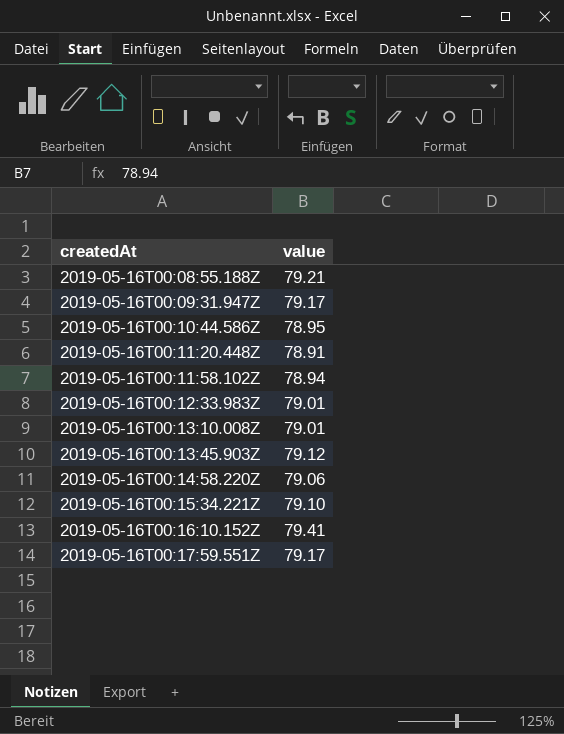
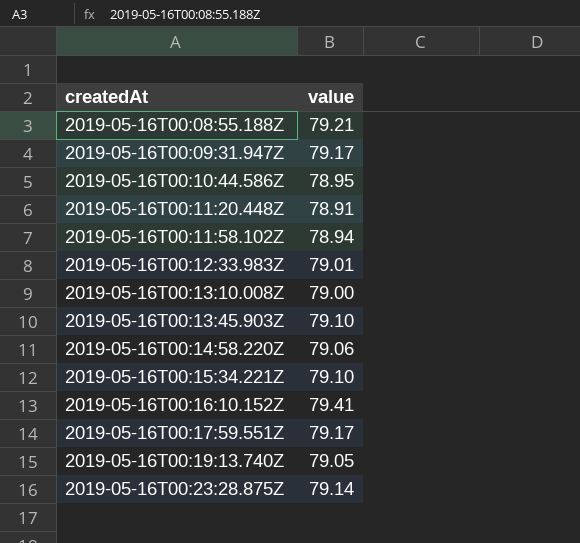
2019-05-16T00:13:10.008Z | value: 79.01 -> 79.00
2019-05-16T00:13:45.903Z | value: 79.12 -> 79.10
row 2019-05-16T00:19:13.740Z: none -> 79.05
row 2019-05-16T00:23:28.875Z: none -> 79.14

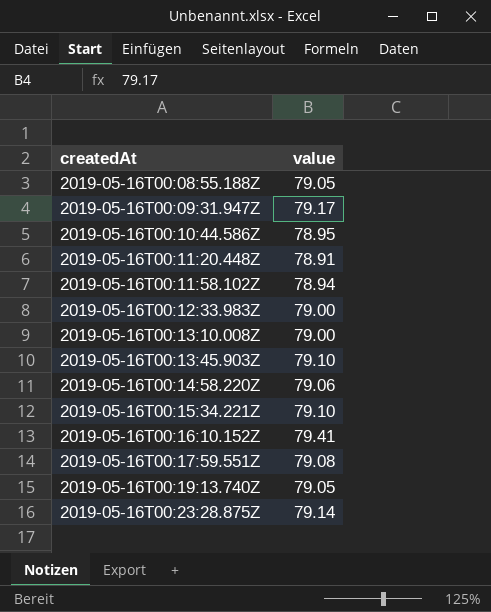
2019-05-16T00:08:55.188Z | value: 79.21 -> 79.05
2019-05-16T00:12:33.983Z | value: 79.01 -> 79.00
2019-05-16T00:17:59.551Z | value: 79.17 -> 79.08

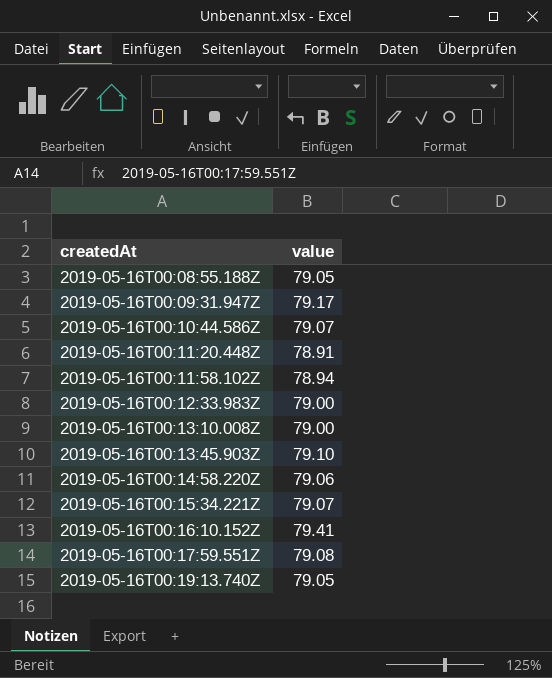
row 2019-05-16T00:23:28.875Z: 79.14 -> none
2019-05-16T00:10:44.586Z | value: 78.95 -> 79.07
2019-05-16T00:15:34.221Z | value: 79.10 -> 79.07

